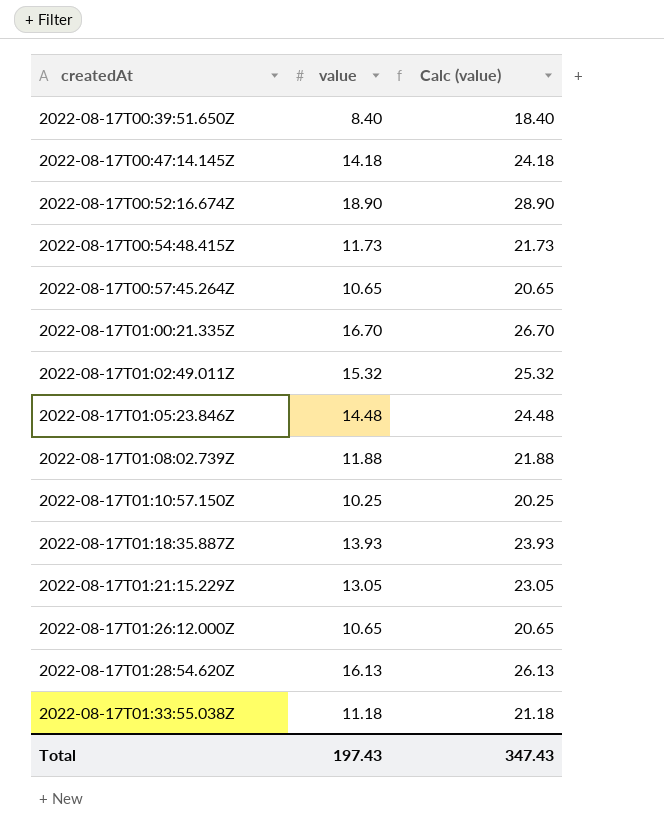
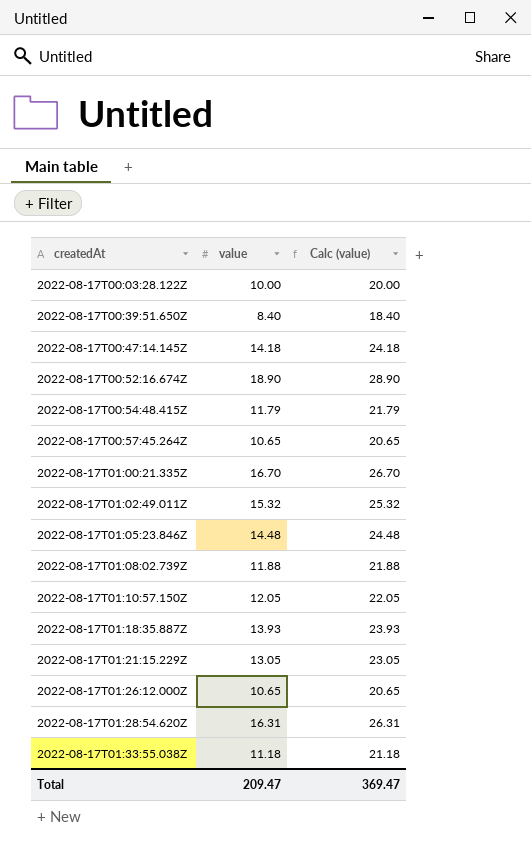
row 2022-08-17T00:03:28.122Z: none -> 10.00 | 20.00
2022-08-17T00:54:48.415Z | value: 11.73 -> 11.79
2022-08-17T00:54:48.415Z | Calc (value): 21.73 -> 21.79
2022-08-17T01:10:57.150Z | value: 10.25 -> 12.05
2022-08-17T01:10:57.150Z | Calc (value): 20.25 -> 22.05
2022-08-17T01:28:54.620Z | value: 16.13 -> 16.31
2022-08-17T01:28:54.620Z | Calc (value): 26.13 -> 26.31
Total | value: 197.43 -> 209.47
Total | Calc (value): 347.43 -> 369.47

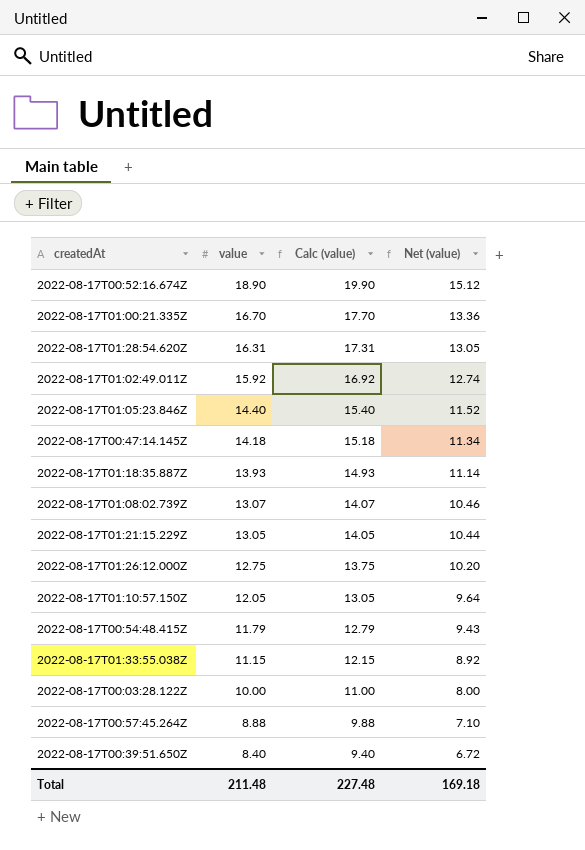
row order: createdAt ascending -> value descending
column Calc (value) | formula: [value] + 10 -> [value] + 1
column Net (value) | formula: none -> [value] * 0.8
2022-08-17T01:02:49.011Z | value: 15.32 -> 15.92
2022-08-17T01:05:23.846Z | value: 14.48 -> 14.40
2022-08-17T01:08:02.739Z | value: 11.88 -> 13.07
2022-08-17T01:26:12.000Z | value: 10.65 -> 12.75
2022-08-17T01:33:55.038Z | value: 11.18 -> 11.15
2022-08-17T00:57:45.264Z | value: 10.65 -> 8.88
Total | value: 209.47 -> 211.48
Total | Calc (value): 369.47 -> 227.48

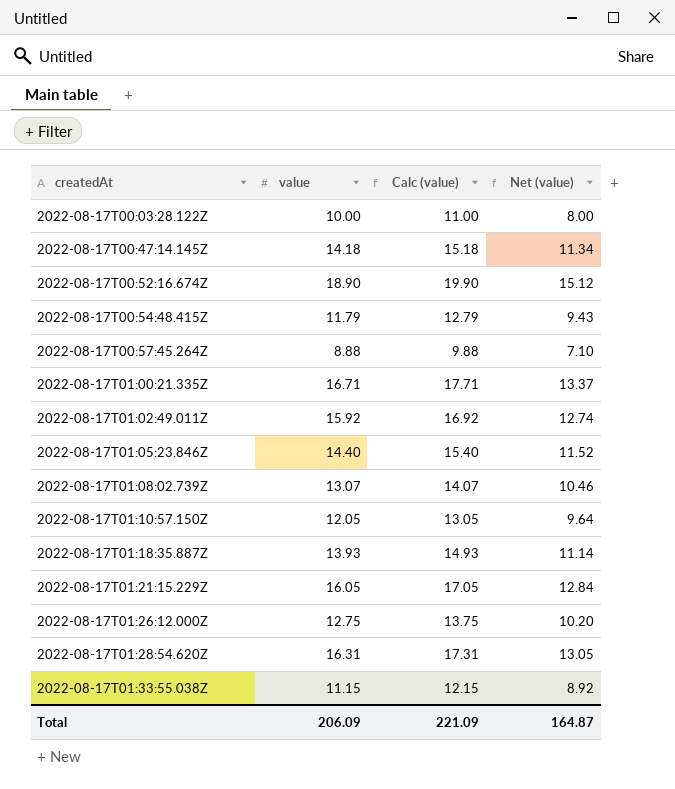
row order: value descending -> createdAt ascending
row 2022-08-17T00:39:51.650Z: 8.40 | 9.40 | 6.72 -> none
2022-08-17T01:00:21.335Z | value: 16.70 -> 16.71
2022-08-17T01:00:21.335Z | Calc (value): 17.70 -> 17.71
2022-08-17T01:00:21.335Z | Net (value): 13.36 -> 13.37
2022-08-17T01:21:15.229Z | value: 13.05 -> 16.05
2022-08-17T01:21:15.229Z | Calc (value): 14.05 -> 17.05
2022-08-17T01:21:15.229Z | Net (value): 10.44 -> 12.84
Total | value: 211.48 -> 206.09
Total | Calc (value): 227.48 -> 221.09
Total | Net (value): 169.18 -> 164.87

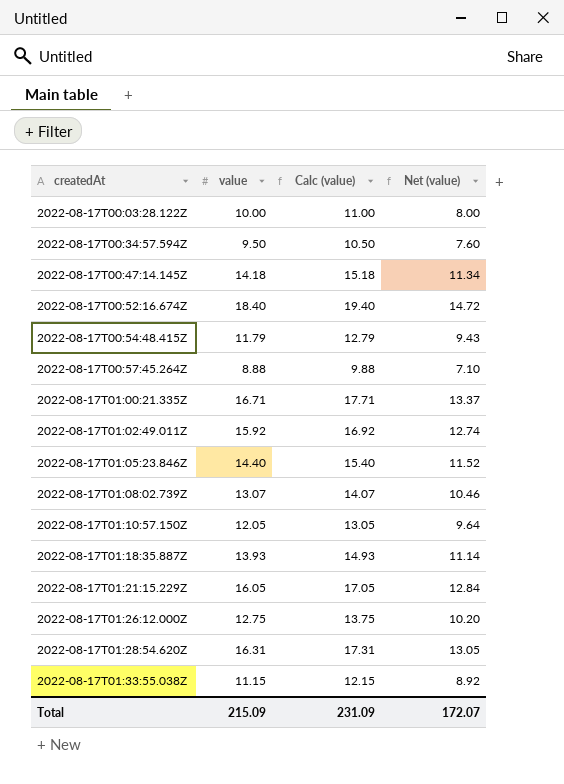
row 2022-08-17T00:34:57.594Z: none -> 9.50 | 10.50 | 7.60
2022-08-17T00:52:16.674Z | value: 18.90 -> 18.40
2022-08-17T00:52:16.674Z | Calc (value): 19.90 -> 19.40
2022-08-17T00:52:16.674Z | Net (value): 15.12 -> 14.72
Total | value: 206.09 -> 215.09
Total | Calc (value): 221.09 -> 231.09
Total | Net (value): 164.87 -> 172.07

